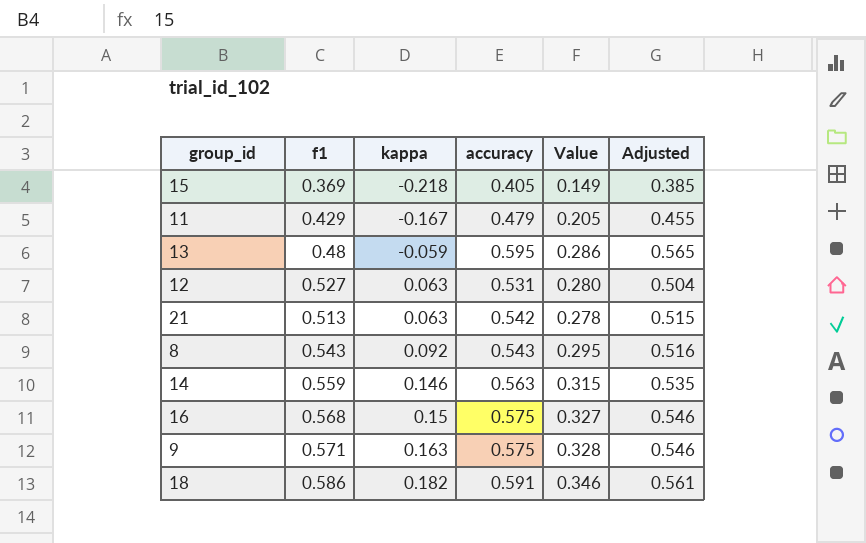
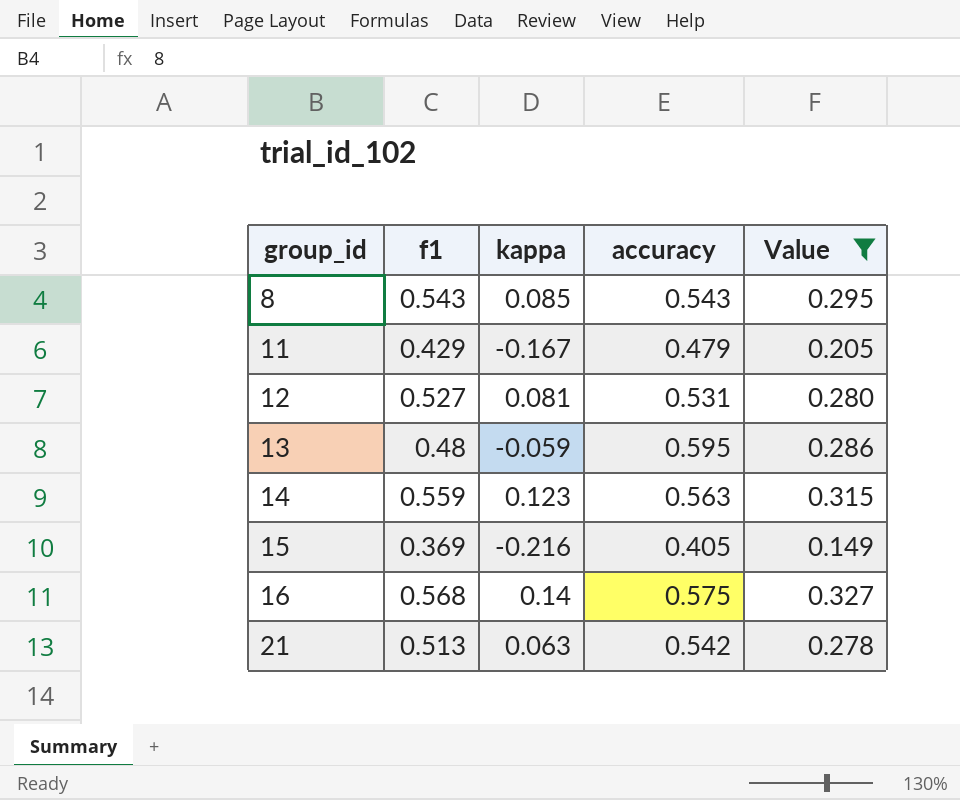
filter: none -> Value <= 0.327
row order: kappa ascending -> group_id ascending
column Adjusted | formula: [accuracy] * 0.95 -> none
8 | kappa: 0.092 -> 0.085
12 | kappa: 0.063 -> 0.081
14 | kappa: 0.146 -> 0.123
15 | kappa: -0.218 -> -0.216
16 | kappa: 0.15 -> 0.14

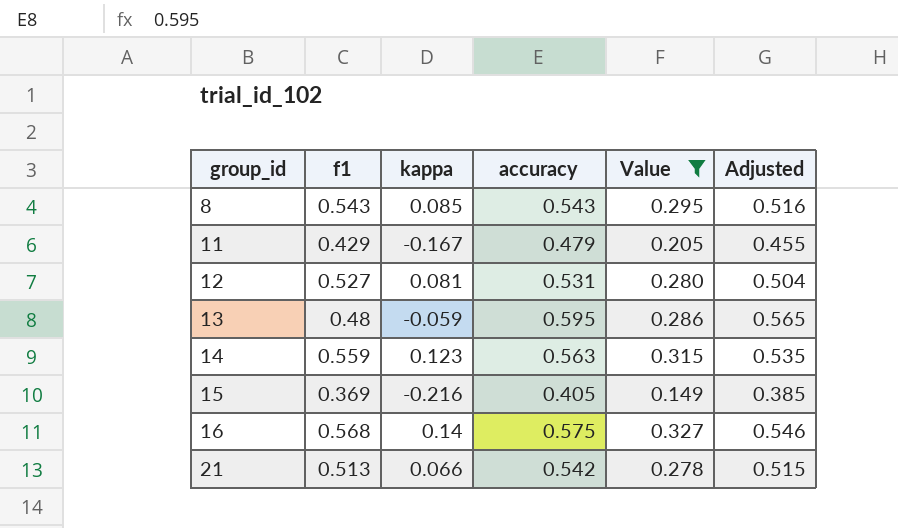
column Adjusted | formula: none -> [accuracy] * 0.95
21 | kappa: 0.063 -> 0.066

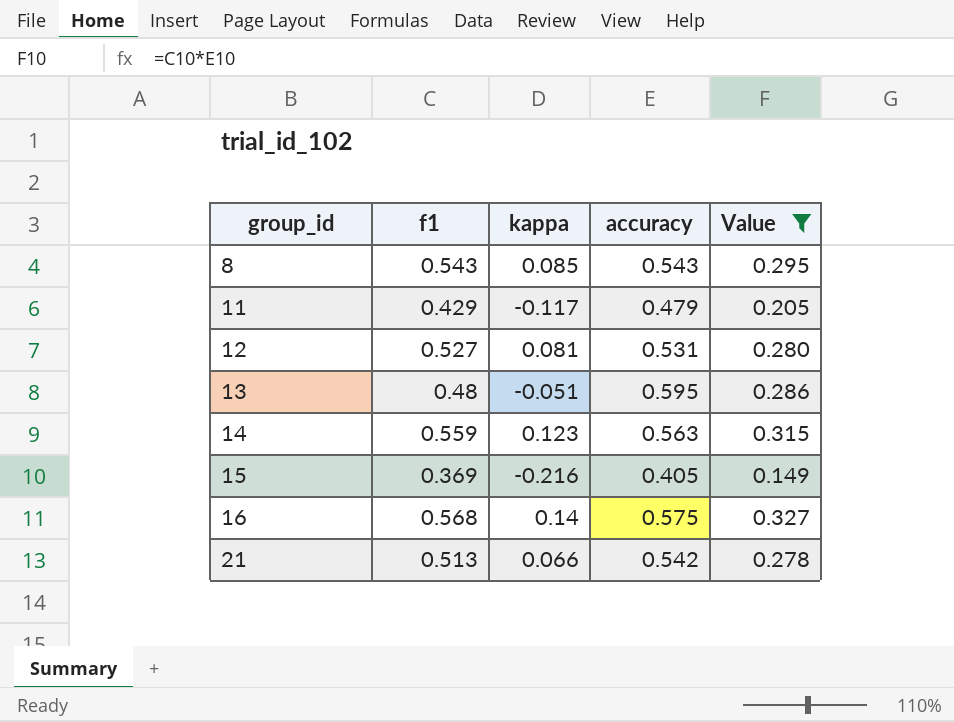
column Adjusted | formula: [accuracy] * 0.95 -> none
11 | kappa: -0.167 -> -0.117
13 | kappa: -0.059 -> -0.051

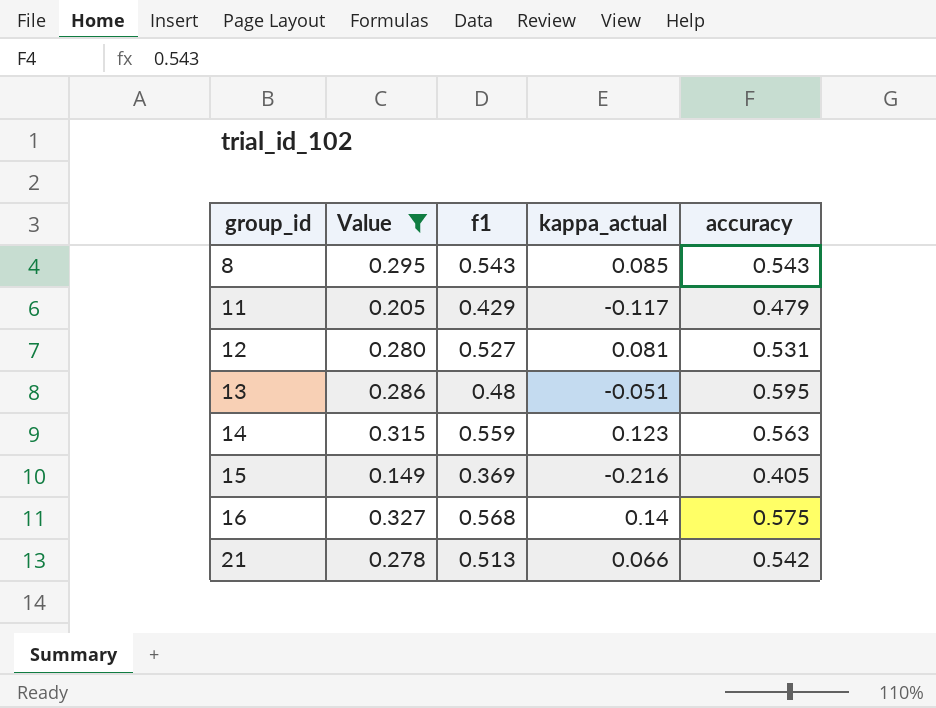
column Value | position: 5 -> 2
column name: kappa -> kappa_actual

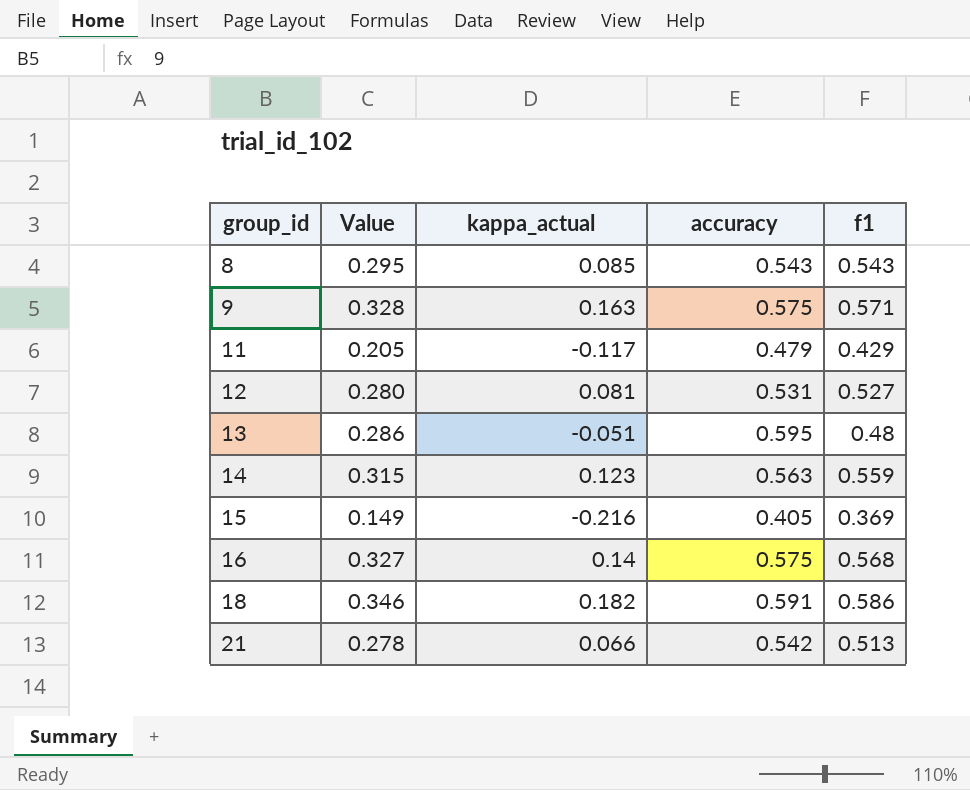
filter: Value <= 0.327 -> none
column f1 | position: 3 -> 5

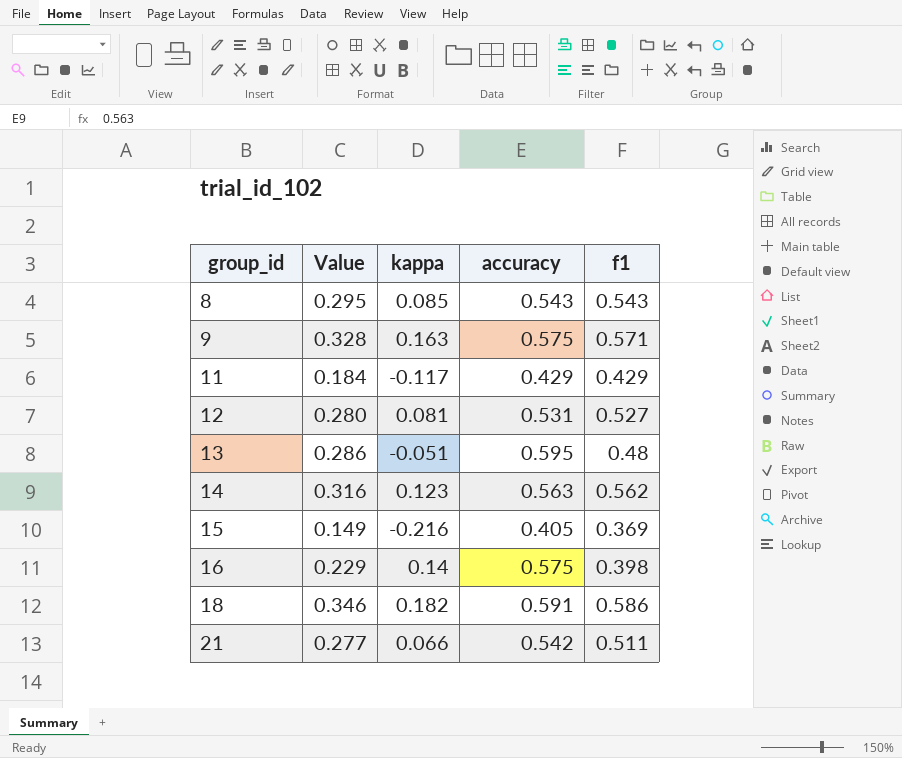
column name: kappa_actual -> kappa
11 | Value: 0.205 -> 0.184
11 | accuracy: 0.479 -> 0.429
14 | Value: 0.315 -> 0.316
14 | f1: 0.559 -> 0.562
16 | Value: 0.327 -> 0.229
16 | f1: 0.568 -> 0.398
21 | Value: 0.278 -> 0.277
21 | f1: 0.513 -> 0.511

